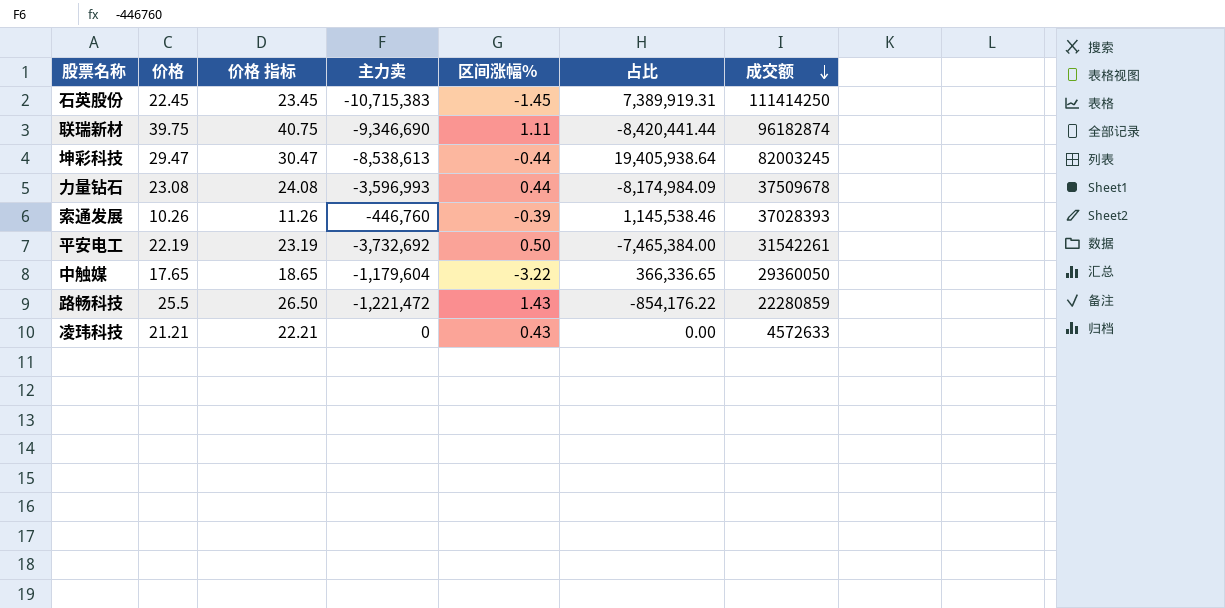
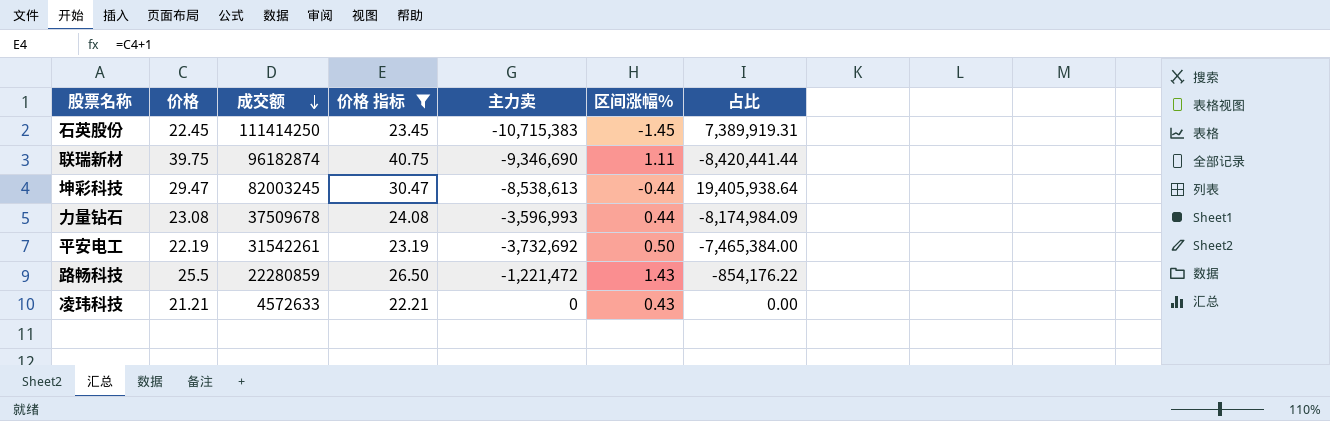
filter: none -> 价格 指标 >= 22.21
column 成交额 | position: 7 -> 3

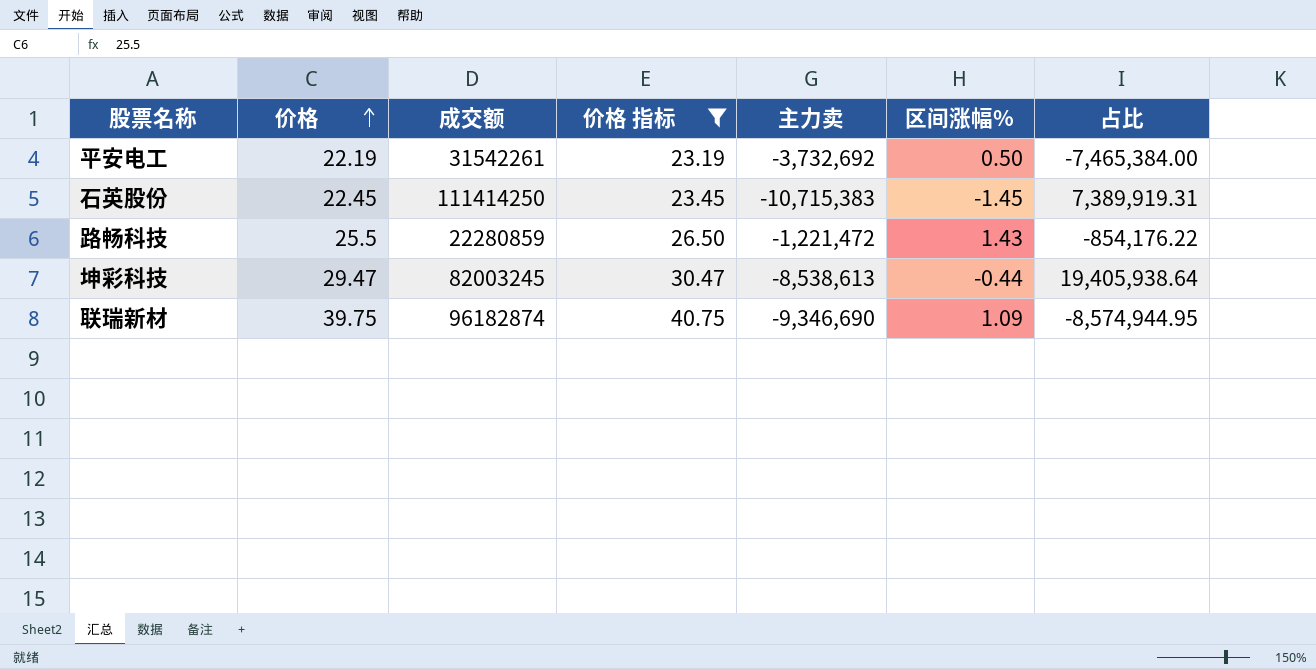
row order: 成交额 descending -> 价格 ascending
row 力量钻石: 23.08 | 37509678 | 24.08 | -3,596,993 | 0.44 | -8,174,984.09 -> none
row 凌玮科技: 21.21 | 4572633 | 22.21 | 0 | 0.43 | 0.00 -> none
联瑞新材 | 区间涨幅%: 1.11 -> 1.09
联瑞新材 | 占比: -8,420,441.44 -> -8,574,944.95

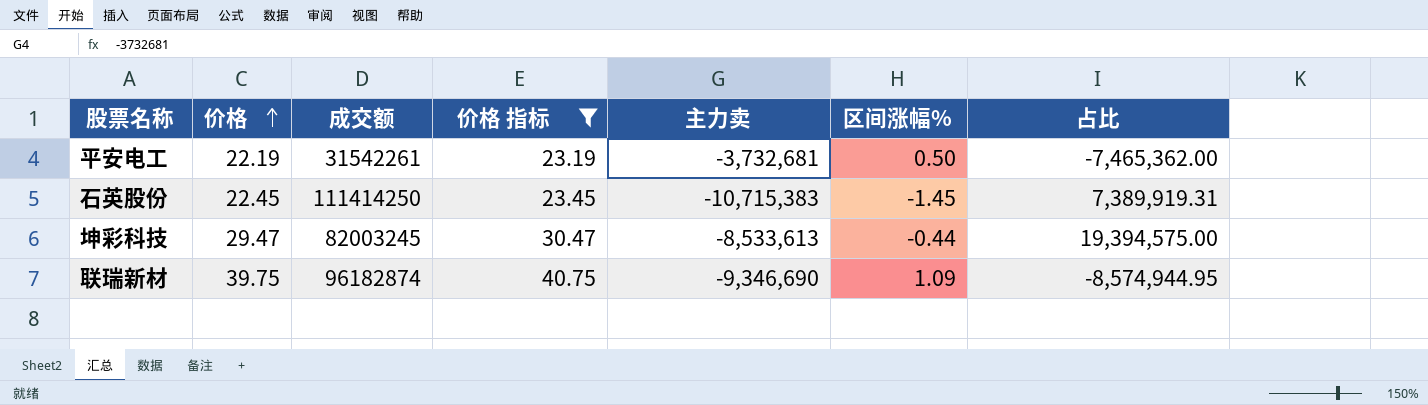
row 路畅科技: 25.5 | 22280859 | 26.50 | -1,221,472 | 1.43 | -854,176.22 -> none
平安电工 | 主力卖: -3,732,692 -> -3,732,681
平安电工 | 占比: -7,465,384.00 -> -7,465,362.00
坤彩科技 | 主力卖: -8,538,613 -> -8,533,613
坤彩科技 | 占比: 19,405,938.64 -> 19,394,575.00

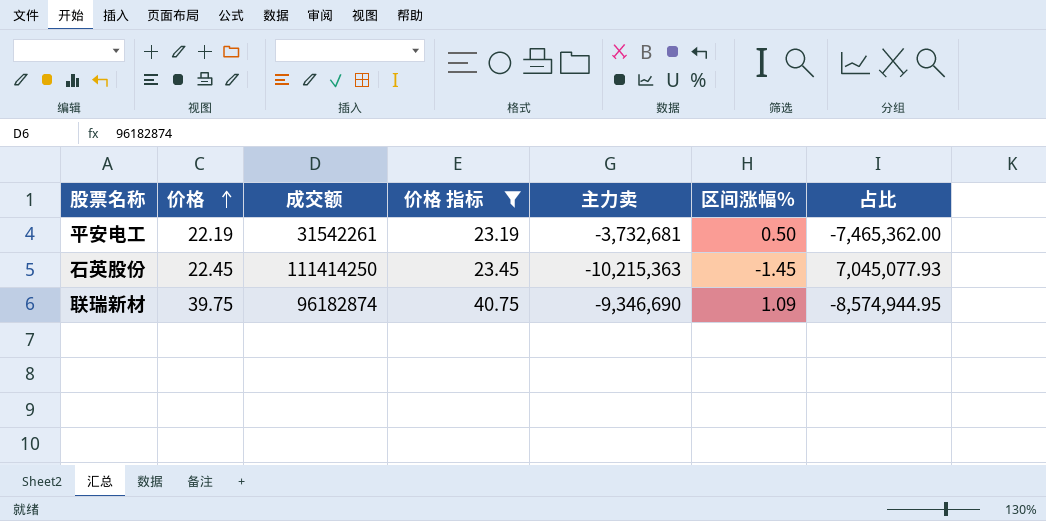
row 坤彩科技: 29.47 | 82003245 | 30.47 | -8,533,613 | -0.44 | 19,394,575.00 -> none
石英股份 | 主力卖: -10,715,383 -> -10,215,363
石英股份 | 占比: 7,389,919.31 -> 7,045,077.93

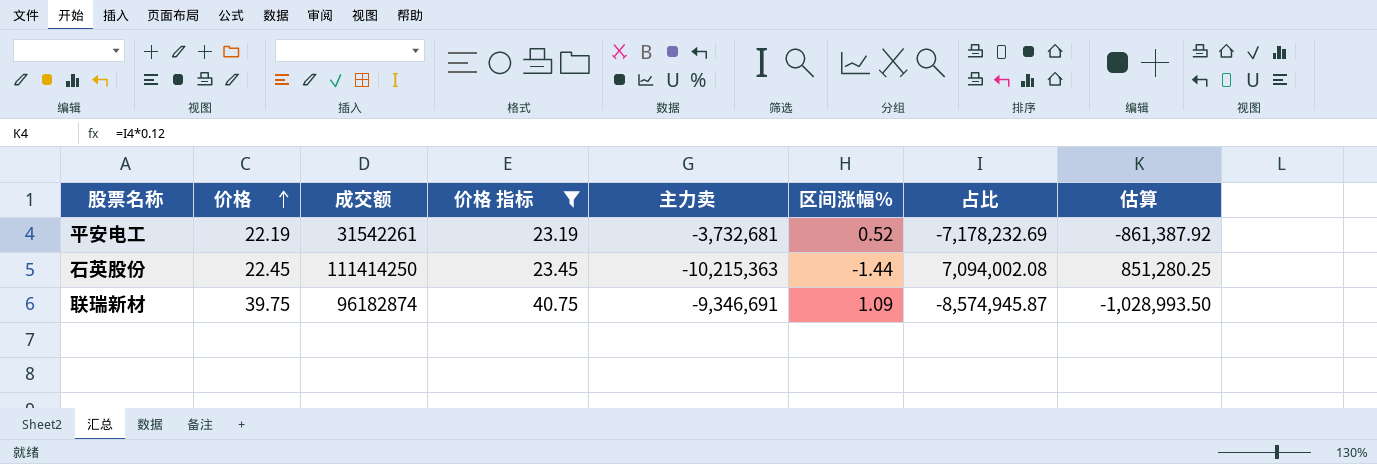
column 估算 | formula: none -> [占比] * 0.12
平安电工 | 区间涨幅%: 0.50 -> 0.52
平安电工 | 占比: -7,465,362.00 -> -7,178,232.69
石英股份 | 区间涨幅%: -1.45 -> -1.44
石英股份 | 占比: 7,045,077.93 -> 7,094,002.08
联瑞新材 | 主力卖: -9,346,690 -> -9,346,691
联瑞新材 | 占比: -8,574,944.95 -> -8,574,945.87

